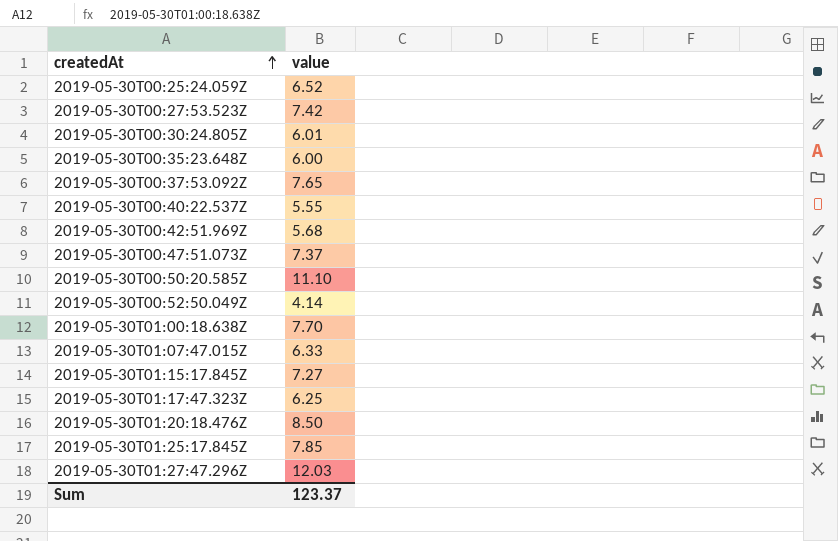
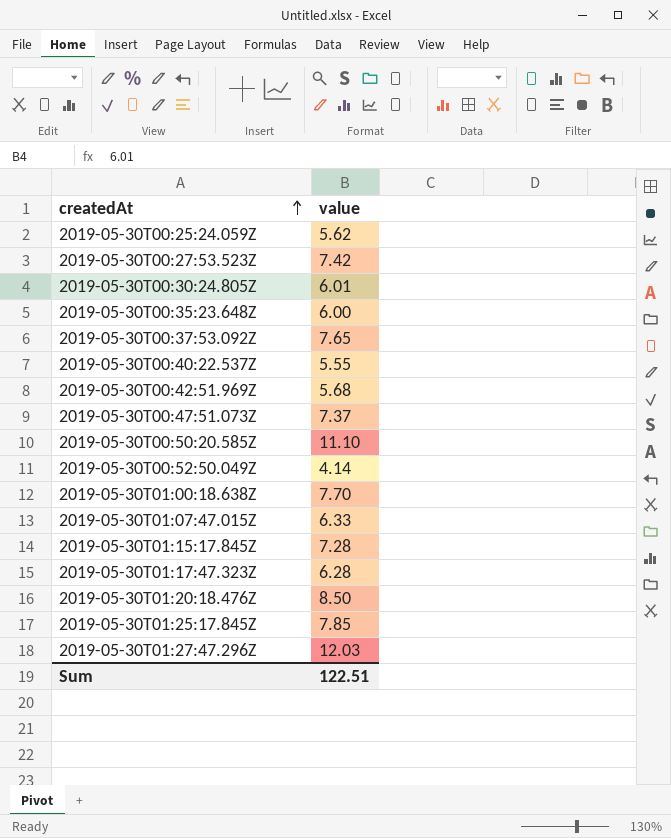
2019-05-30T00:25:24.059Z | value: 6.52 -> 5.62
2019-05-30T01:15:17.845Z | value: 7.27 -> 7.28
2019-05-30T01:17:47.323Z | value: 6.25 -> 6.28
Sum | value: 123.37 -> 122.51

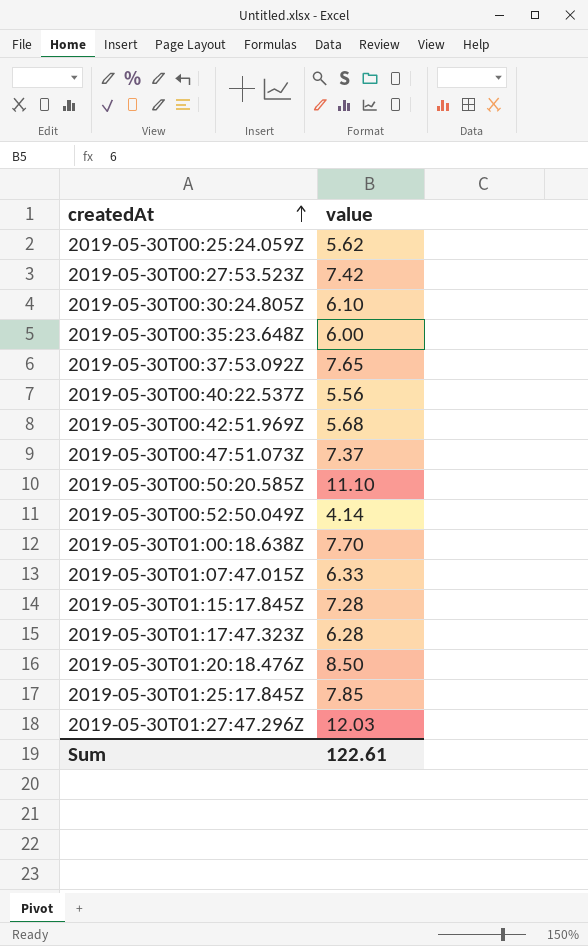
2019-05-30T00:30:24.805Z | value: 6.01 -> 6.10
2019-05-30T00:40:22.537Z | value: 5.55 -> 5.56
Sum | value: 122.51 -> 122.61

